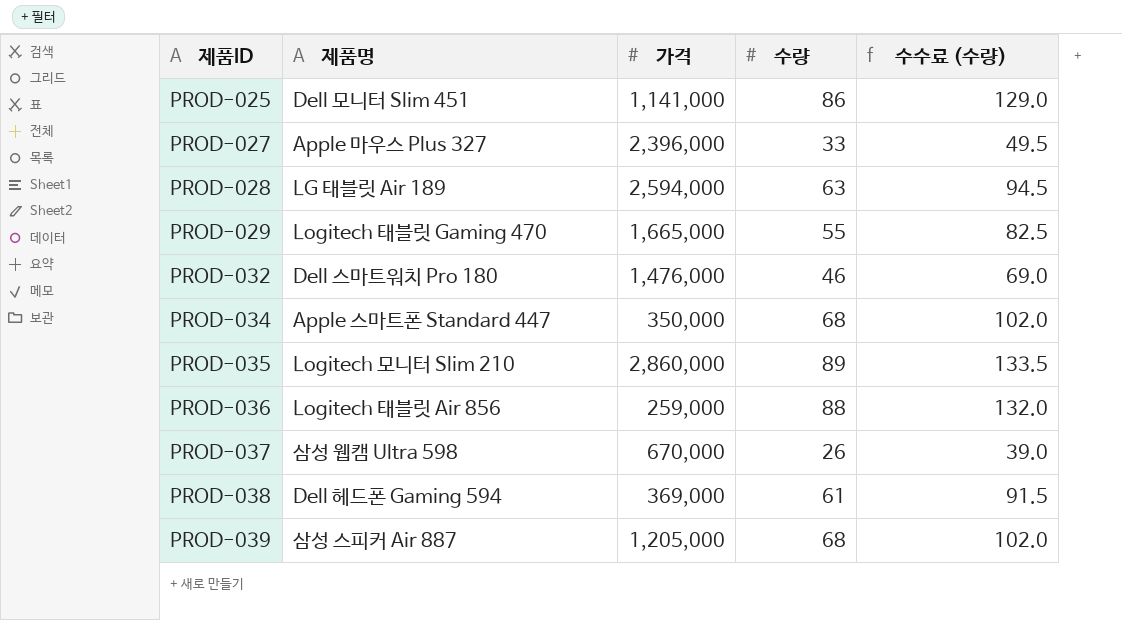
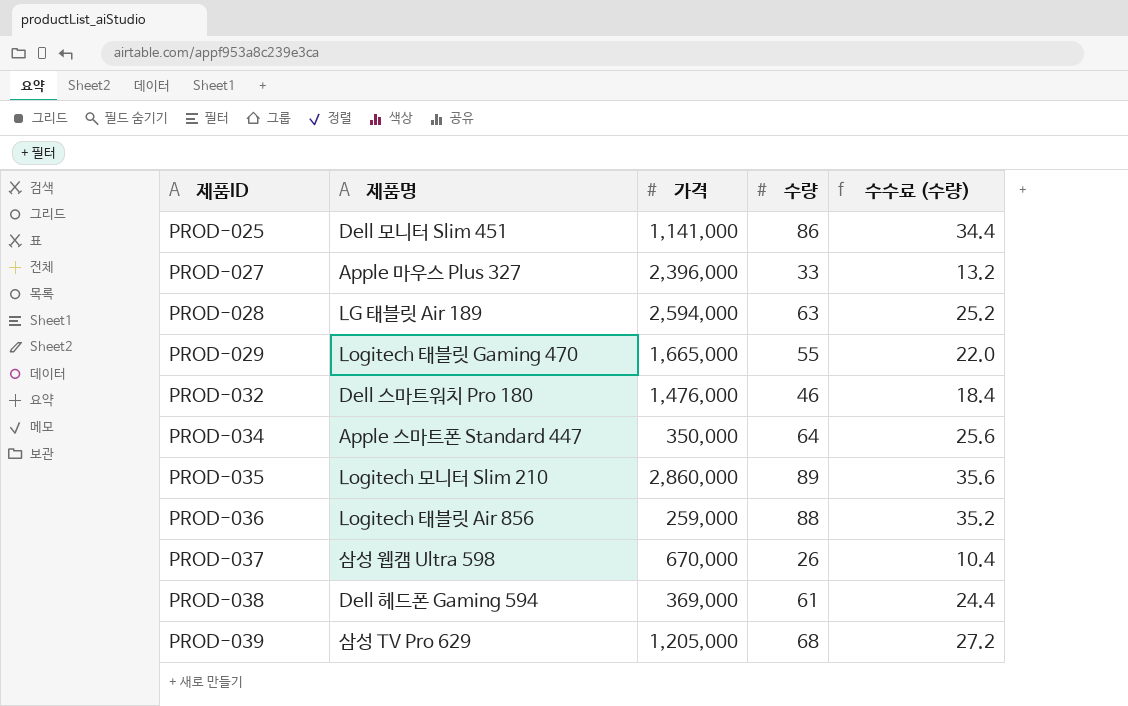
column 수수료 (수량) | formula: [수량] * 1.5 -> [수량] * 0.4
PROD-034 | 수량: 68 -> 64
PROD-039 | 제품명: 삼성 스피커 Air 887 -> 삼성 TV Pro 629

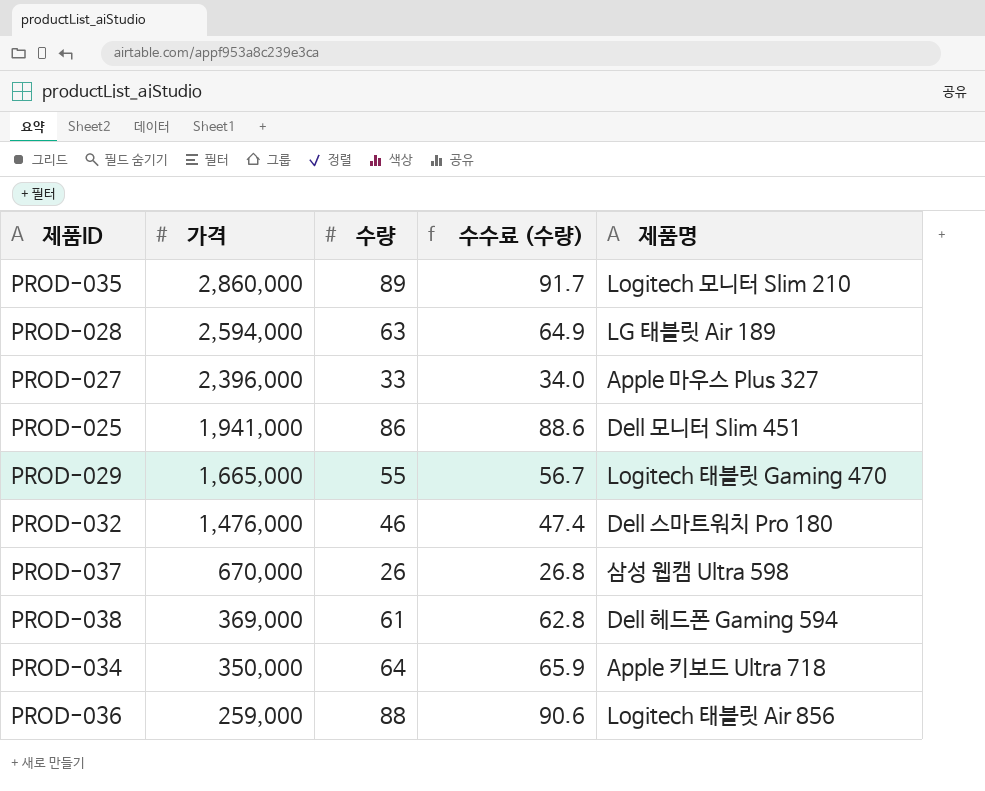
row order: 제품ID ascending -> 가격 descending
column 수수료 (수량) | formula: [수량] * 0.4 -> [수량] * 1.03
column 제품명 | position: 2 -> 5
row PROD-039: 삼성 TV Pro 629 | 1,205,000 | 68 | 27.2 -> none
PROD-025 | 가격: 1,141,000 -> 1,941,000
PROD-034 | 제품명: Apple 스마트폰 Standard 447 -> Apple 키보드 Ultra 718

